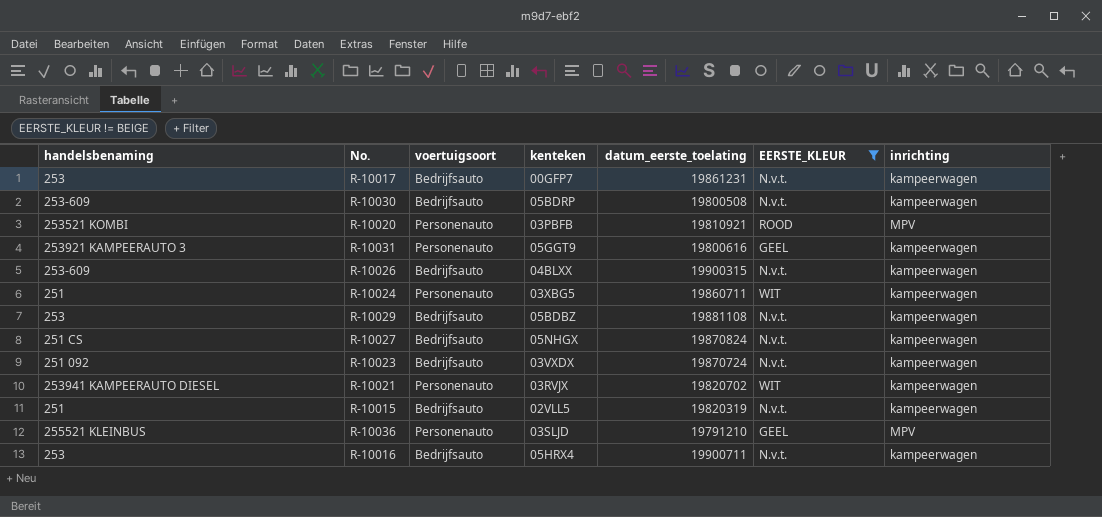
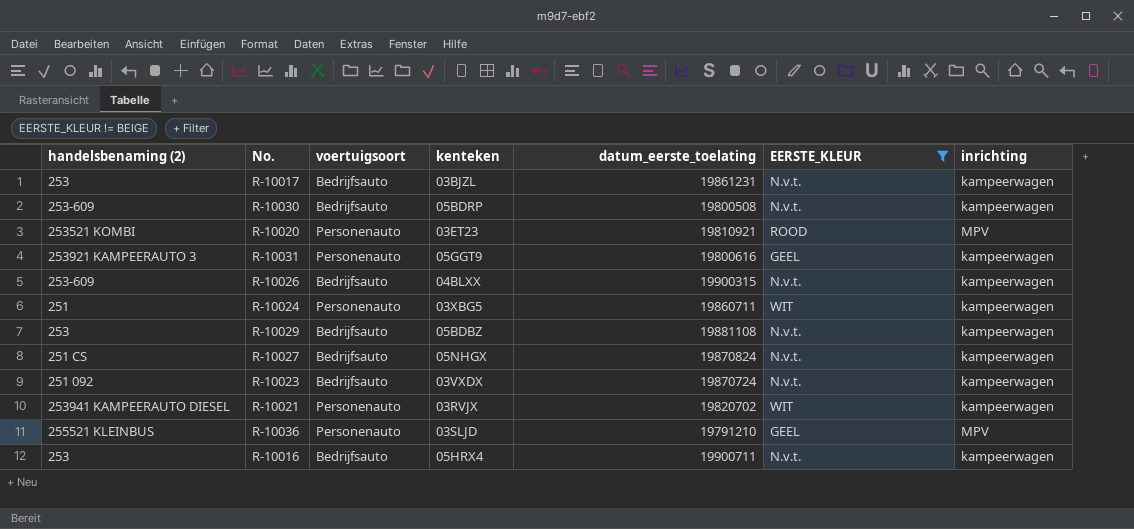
column name: handelsbenaming -> handelsbenaming (2)
row R-10015: 251 | Bedrijfsauto | 02VLL5 | 19820319 | N.v.t. | kampeerwagen -> none
R-10017 | kenteken: 00GFP7 -> 03BJZL
R-10020 | kenteken: 03PBFB -> 03ET23

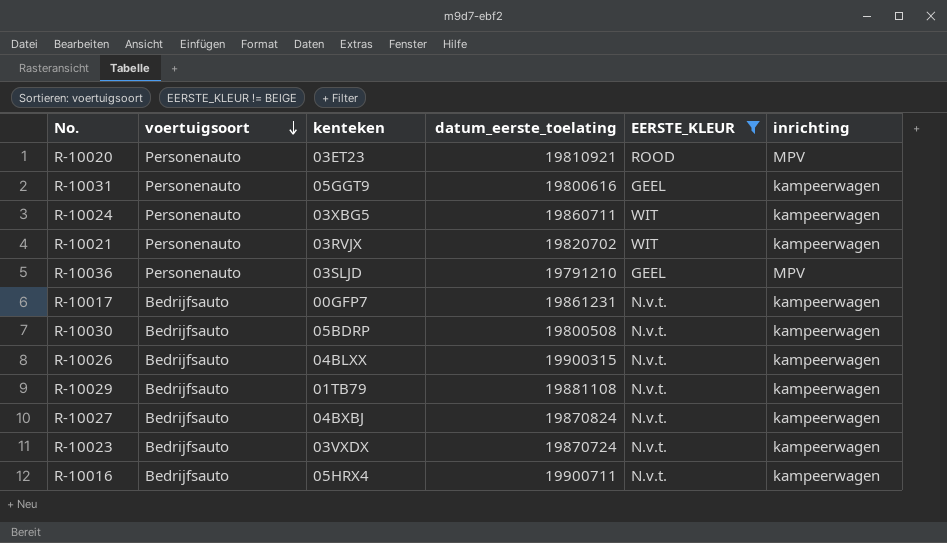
row order: none -> voertuigsoort descending
column handelsbenaming (2) | position: 1 -> none
R-10017 | kenteken: 03BJZL -> 00GFP7
R-10029 | kenteken: 05BDBZ -> 01TB79
R-10027 | kenteken: 05NHGX -> 04BXBJ

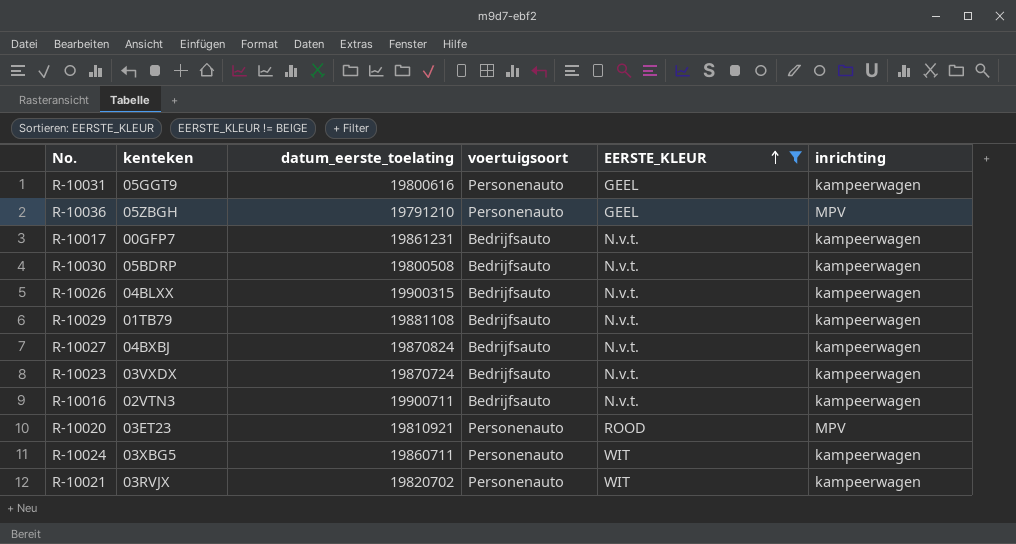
row order: voertuigsoort descending -> EERSTE_KLEUR ascending
column voertuigsoort | position: 2 -> 4
R-10036 | kenteken: 03SLJD -> 05ZBGH
R-10016 | kenteken: 05HRX4 -> 02VTN3

